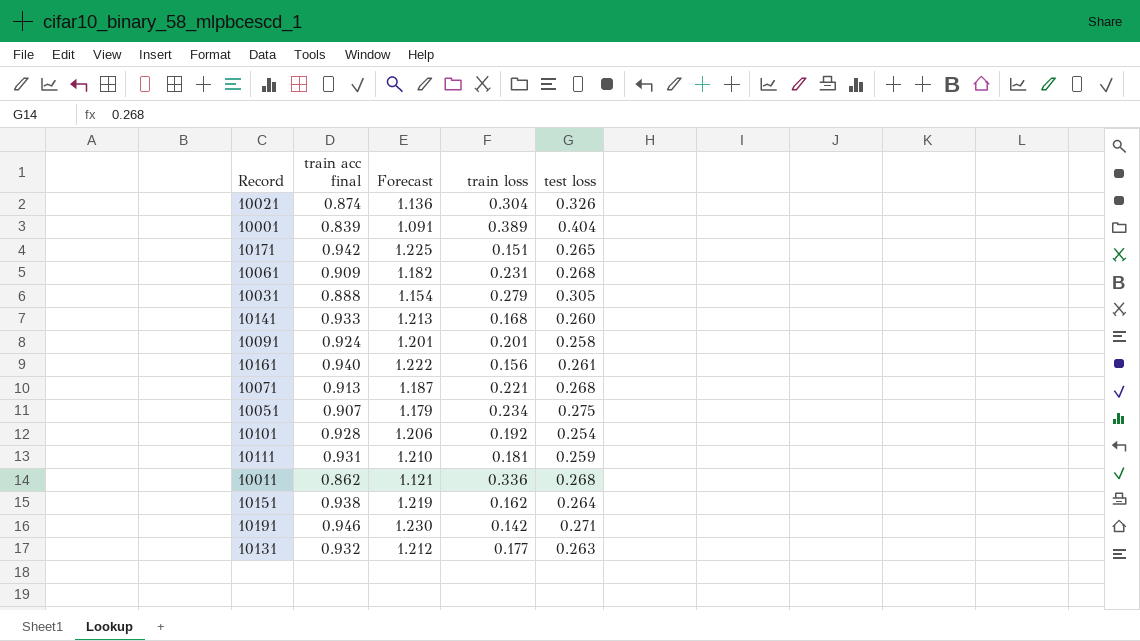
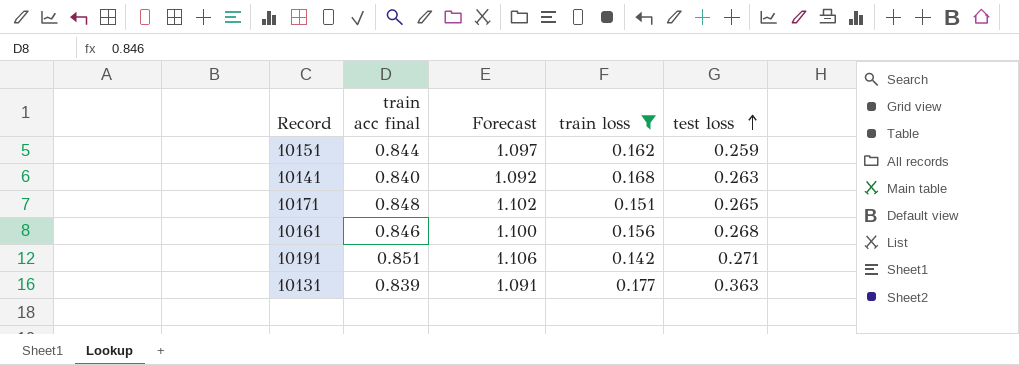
filter: none -> train loss <= 0.177
row order: none -> test loss ascending
10151 | train acc final: 0.938 -> 0.844
10151 | Forecast: 1.219 -> 1.097
10151 | test loss: 0.264 -> 0.259
10141 | train acc final: 0.933 -> 0.840
10141 | Forecast: 1.213 -> 1.092
10141 | test loss: 0.260 -> 0.263
10171 | train acc final: 0.942 -> 0.848
10171 | Forecast: 1.225 -> 1.102
10161 | train acc final: 0.940 -> 0.846
10161 | Forecast: 1.222 -> 1.100
10161 | test loss: 0.261 -> 0.268
10191 | train acc final: 0.946 -> 0.851
10191 | Forecast: 1.230 -> 1.106
10131 | train acc final: 0.932 -> 0.839
10131 | Forecast: 1.212 -> 1.091
10131 | test loss: 0.263 -> 0.363

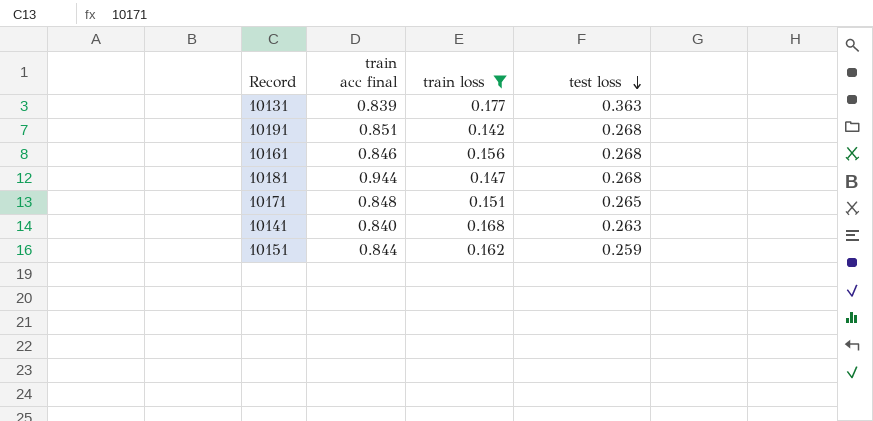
row order: test loss ascending -> test loss descending
column Forecast | formula: [train acc final] * 1.3 -> none
10191 | test loss: 0.271 -> 0.268
row 10181: none -> 0.944 | 0.147 | 0.268

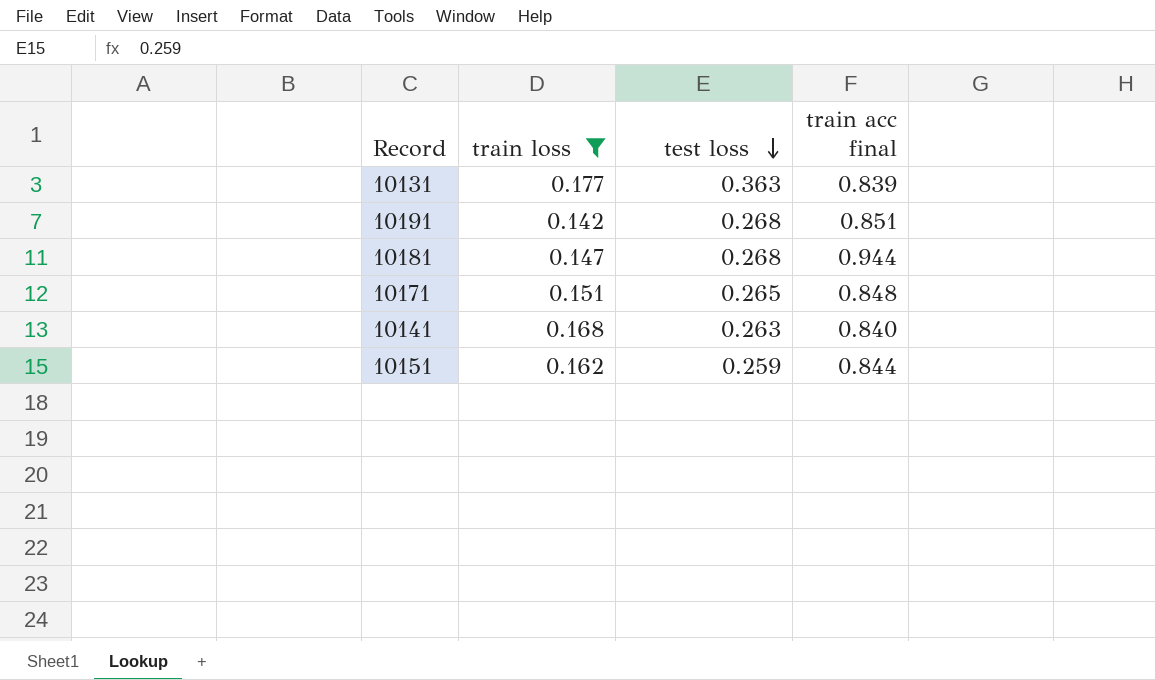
column train acc final | position: 2 -> 4
row 10161: 0.846 | 0.156 | 0.268 -> none

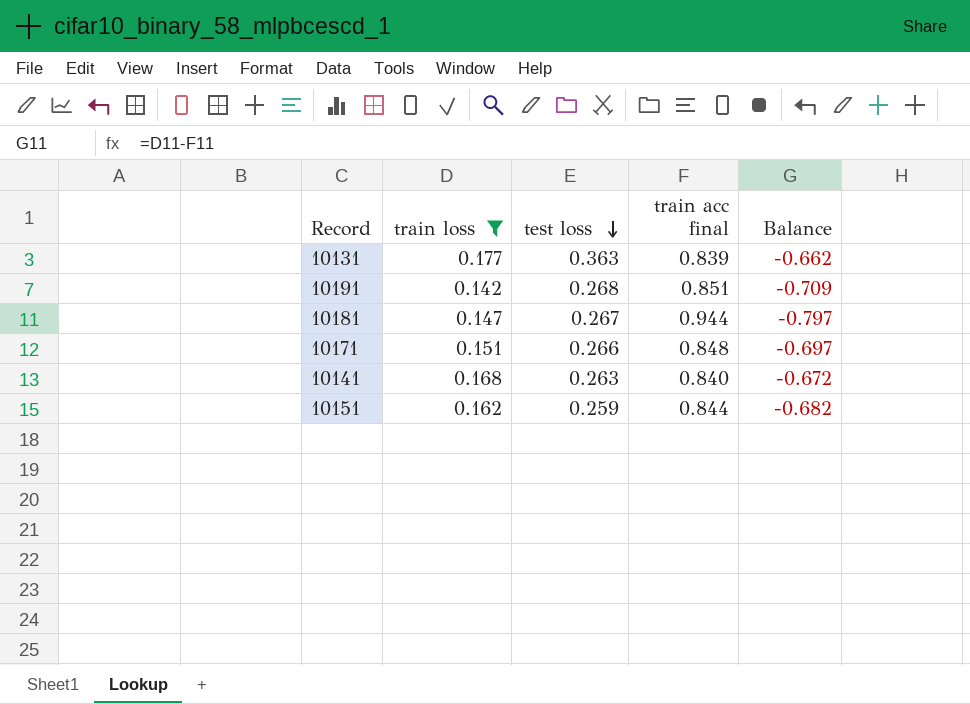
column Balance | formula: none -> [train loss] - [train acc final]
10181 | test loss: 0.268 -> 0.267
10171 | test loss: 0.265 -> 0.266

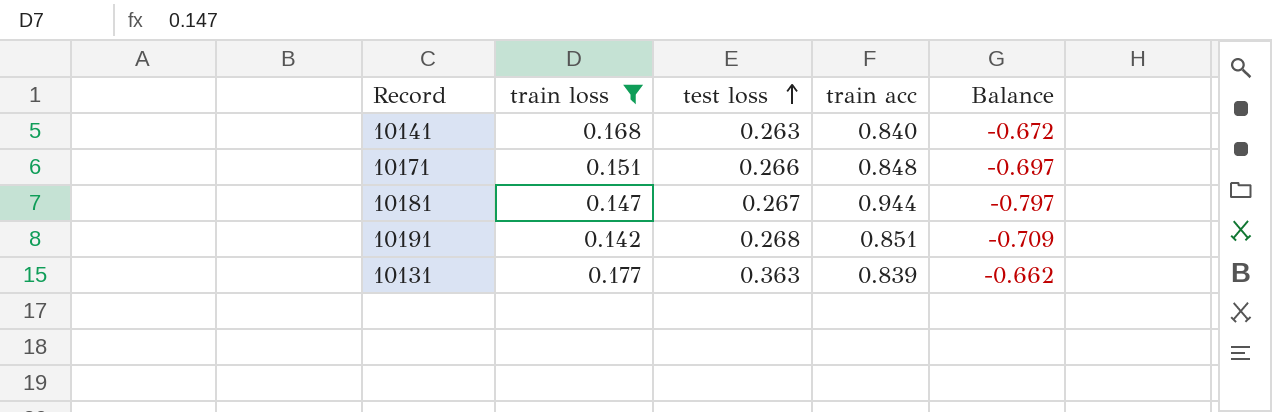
row order: test loss descending -> test loss ascending
column name: train acc final -> train acc
row 10151: 0.162 | 0.259 | 0.844 | -0.682 -> none

